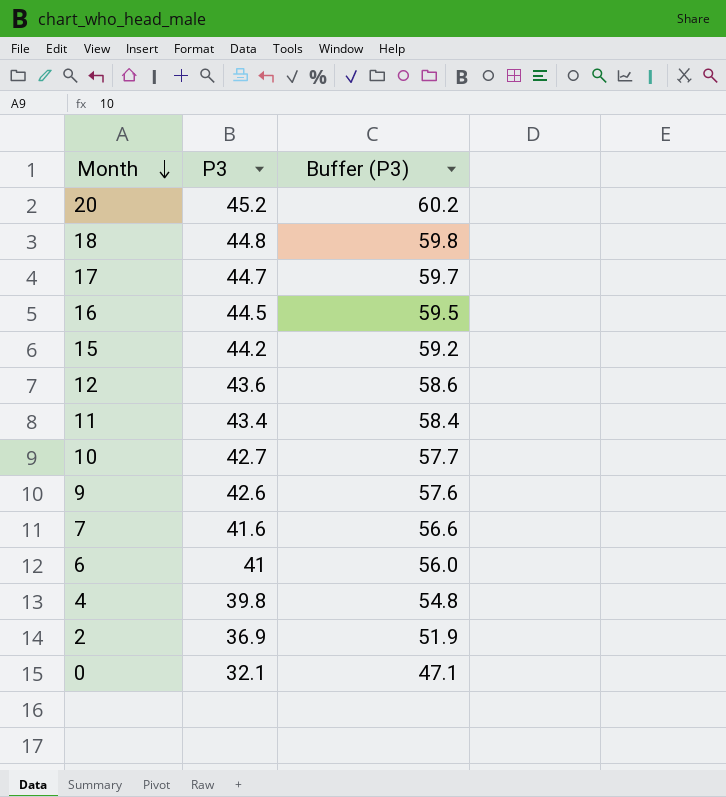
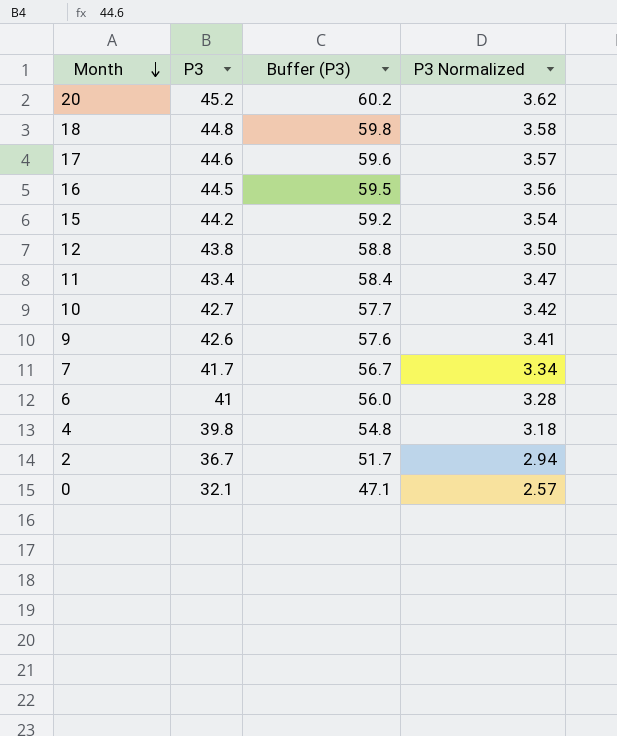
column P3 Normalized | formula: none -> [P3] * 0.08
17 | P3: 44.7 -> 44.6
17 | Buffer (P3): 59.7 -> 59.6
12 | P3: 43.6 -> 43.8
12 | Buffer (P3): 58.6 -> 58.8
7 | P3: 41.6 -> 41.7
7 | Buffer (P3): 56.6 -> 56.7
2 | P3: 36.9 -> 36.7
2 | Buffer (P3): 51.9 -> 51.7

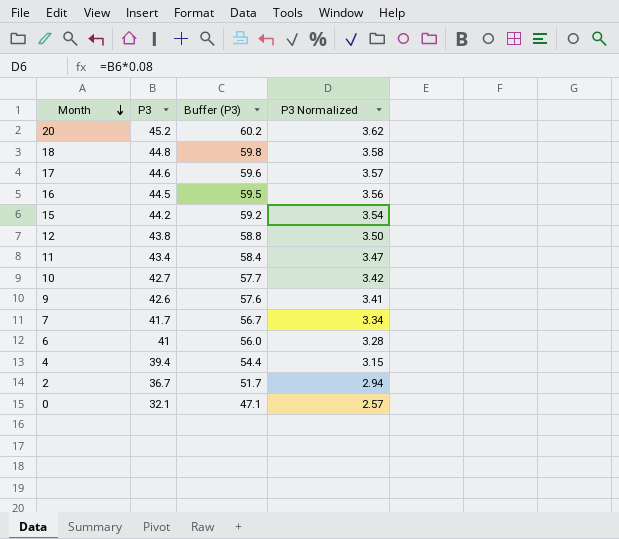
4 | P3: 39.8 -> 39.4
4 | Buffer (P3): 54.8 -> 54.4
4 | P3 Normalized: 3.18 -> 3.15

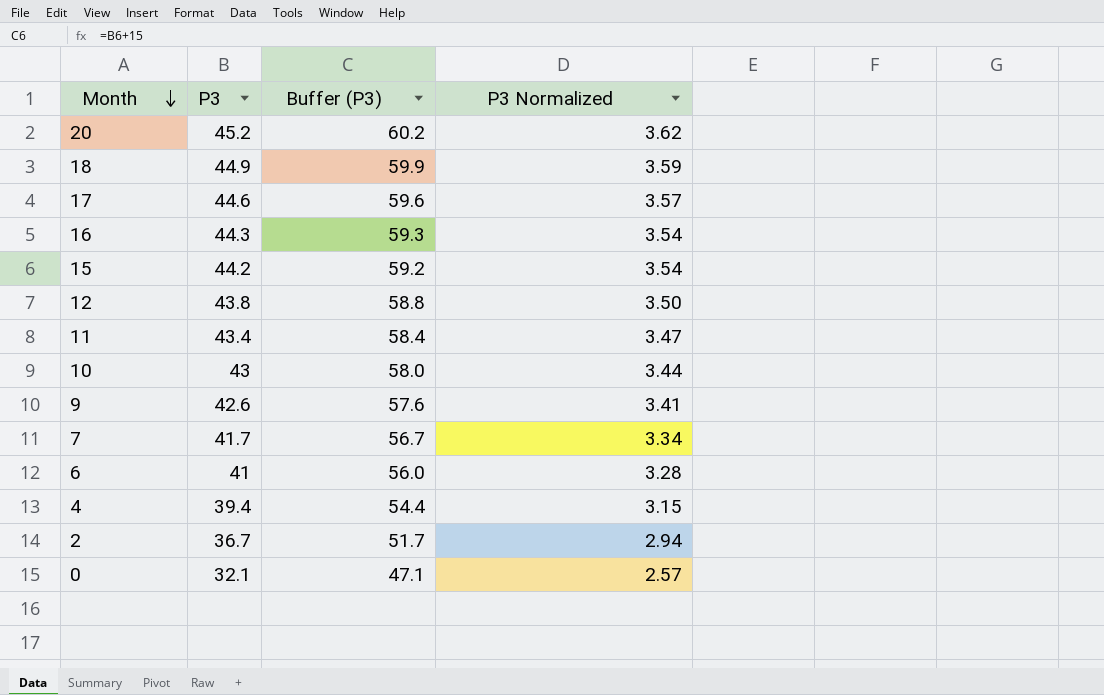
18 | P3: 44.8 -> 44.9
18 | Buffer (P3): 59.8 -> 59.9
18 | P3 Normalized: 3.58 -> 3.59
16 | P3: 44.5 -> 44.3
16 | Buffer (P3): 59.5 -> 59.3
16 | P3 Normalized: 3.56 -> 3.54
10 | P3: 42.7 -> 43
10 | Buffer (P3): 57.7 -> 58.0
10 | P3 Normalized: 3.42 -> 3.44

